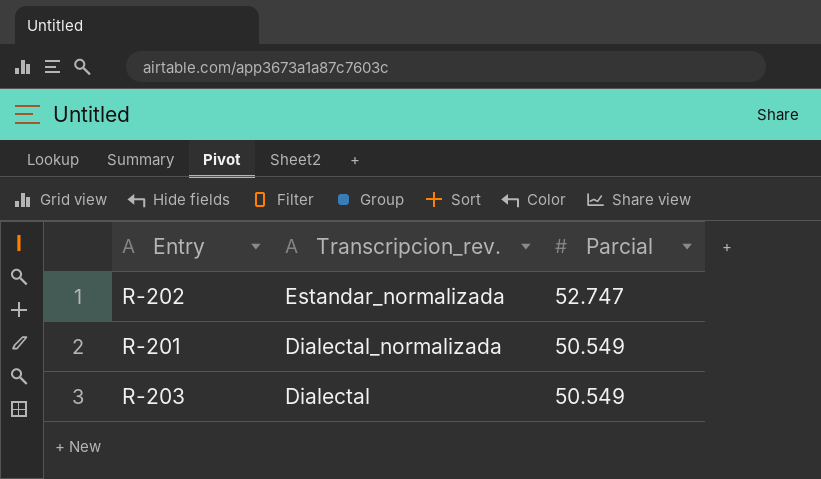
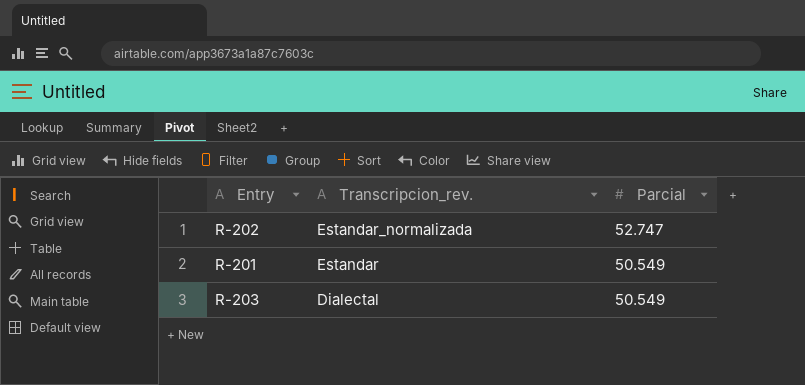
R-201 | Transcripcion_rev.: Dialectal_normalizada -> Estandar

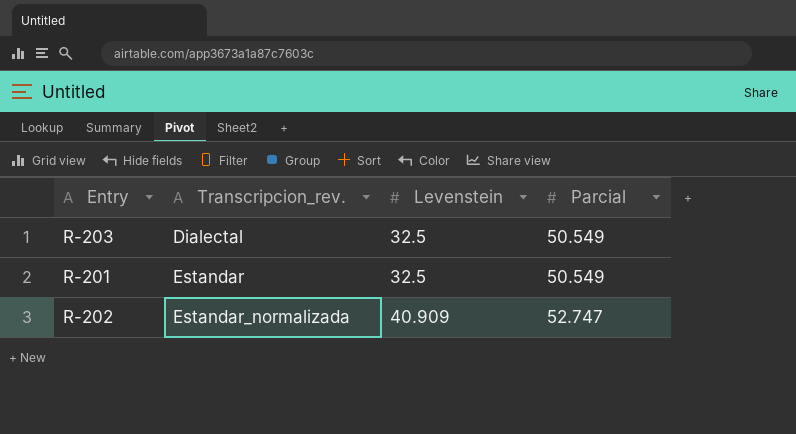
row order: Transcripcion_rev. descending -> Transcripcion_rev. ascending
column Levenstein | position: none -> 3

